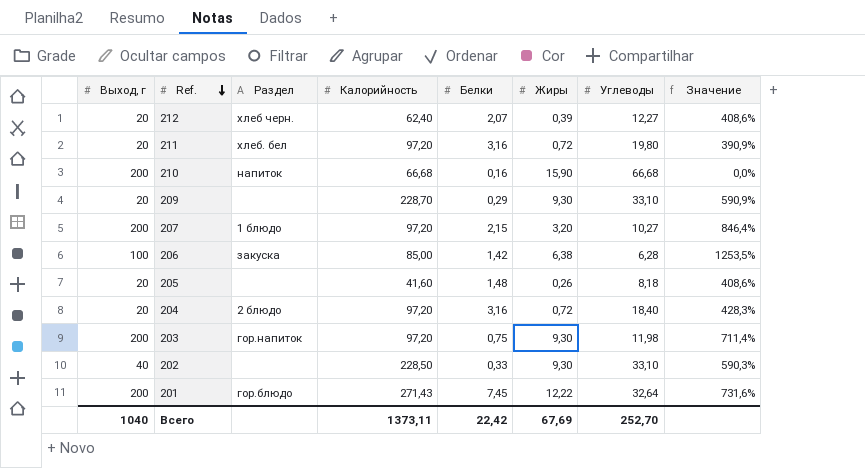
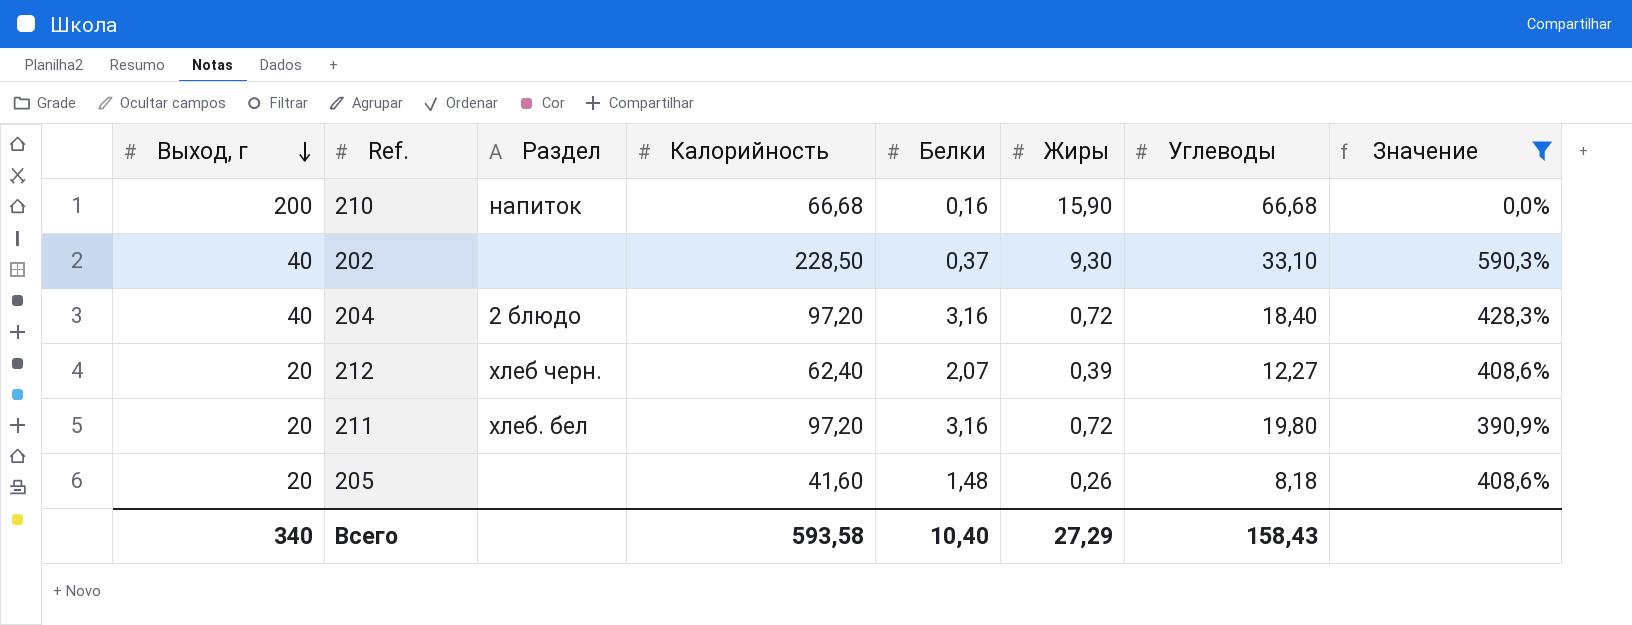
filter: none -> Значение <= 590,3%
row order: Ref. descending -> Выход, г descending
202 | Белки: 0,33 -> 0,37
204 | Выход, г: 20 -> 40
Всего | Выход, г: 1040 -> 340
Всего | Калорийность: 1373,11 -> 593,58
Всего | Белки: 22,42 -> 10,40
Всего | Жиры: 67,69 -> 27,29
Всего | Углеводы: 252,70 -> 158,43

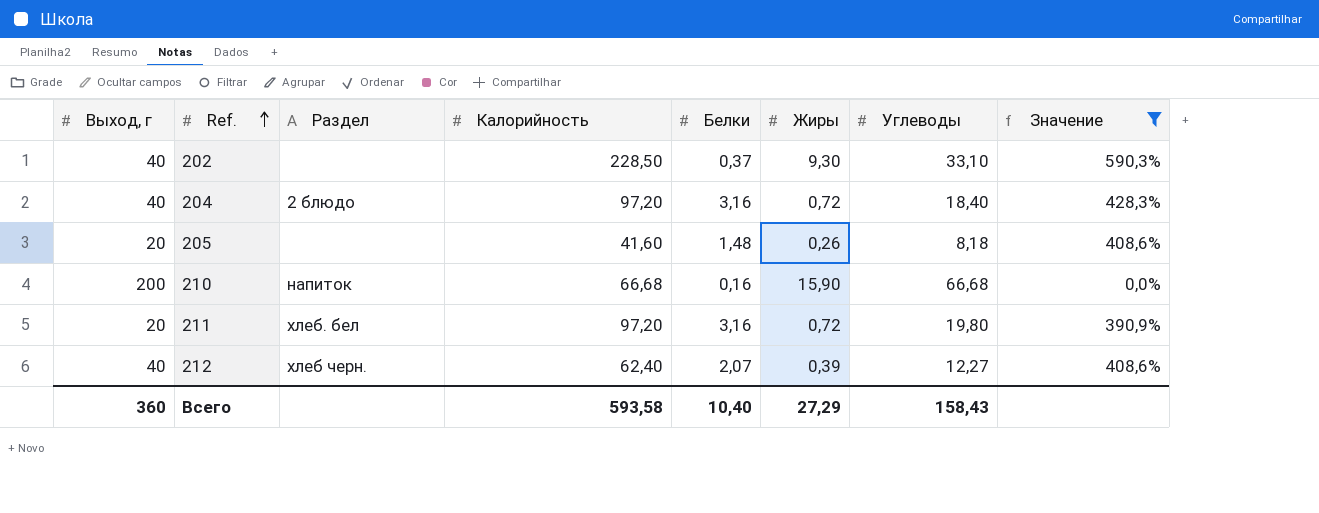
row order: Выход, г descending -> Ref. ascending
212 | Выход, г: 20 -> 40
Всего | Выход, г: 340 -> 360

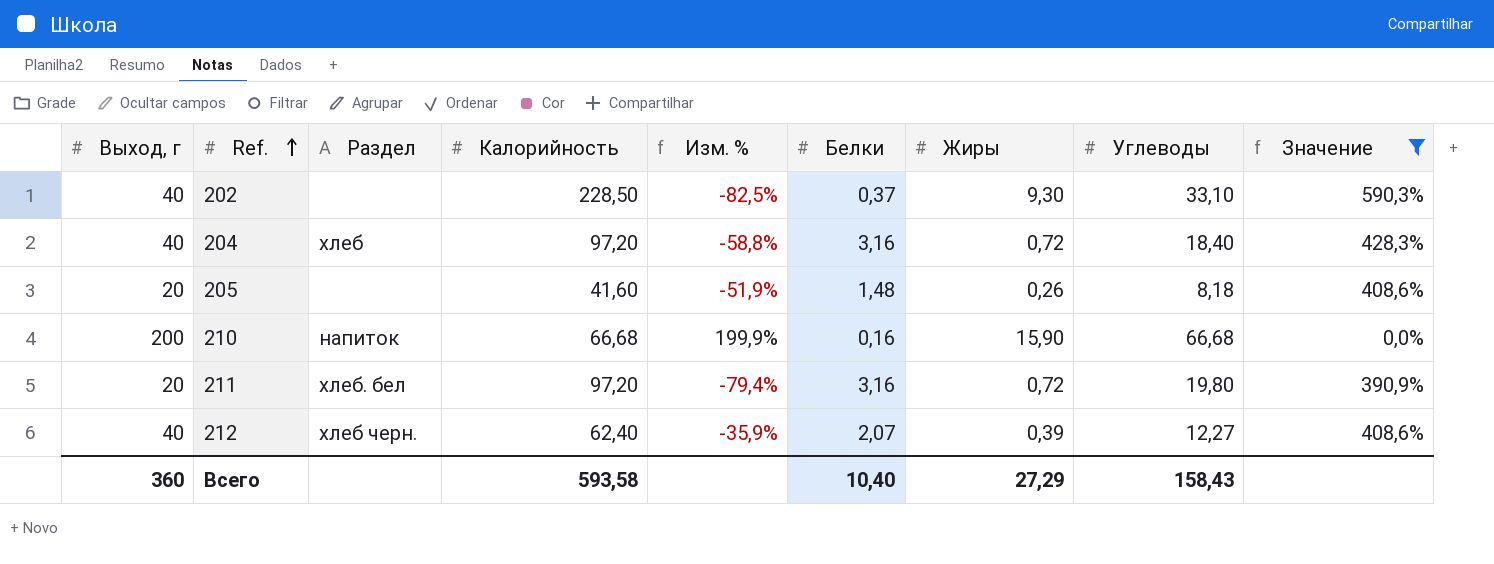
column Изм. % | formula: none -> ([Выход, г] - [Калорийность]) / [Калорийность]
204 | Раздел: 2 блюдо -> хлеб

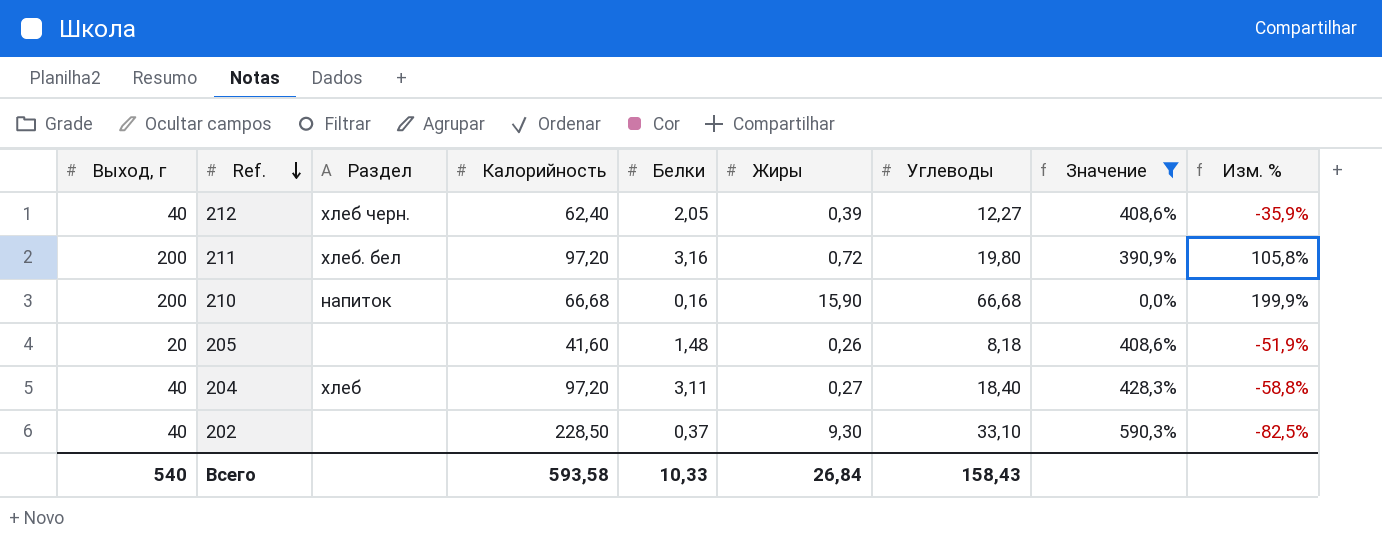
row order: Ref. ascending -> Ref. descending
column Изм. % | position: 5 -> 9
212 | Белки: 2,07 -> 2,05
211 | Выход, г: 20 -> 200
211 | Изм. %: -79,4% -> 105,8%
204 | Белки: 3,16 -> 3,11
204 | Жиры: 0,72 -> 0,27
Всего | Выход, г: 360 -> 540
Всего | Белки: 10,40 -> 10,33
Всего | Жиры: 27,29 -> 26,84

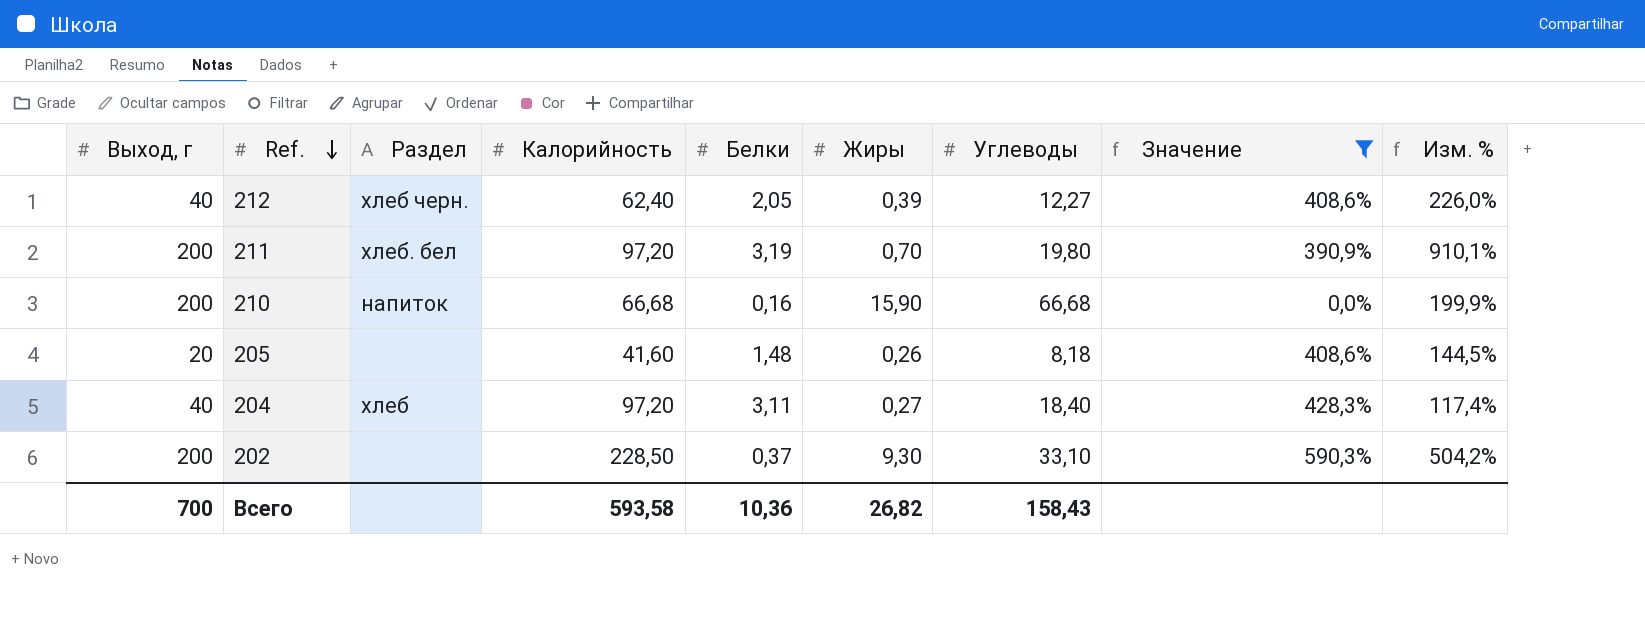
column Изм. % | formula: ([Выход, г] - [Калорийность]) / [Калорийность] -> ([Выход, г] - [Углеводы]) / [Углеводы]
211 | Белки: 3,16 -> 3,19
211 | Жиры: 0,72 -> 0,70
202 | Выход, г: 40 -> 200
Всего | Выход, г: 540 -> 700
Всего | Белки: 10,33 -> 10,36
Всего | Жиры: 26,84 -> 26,82

